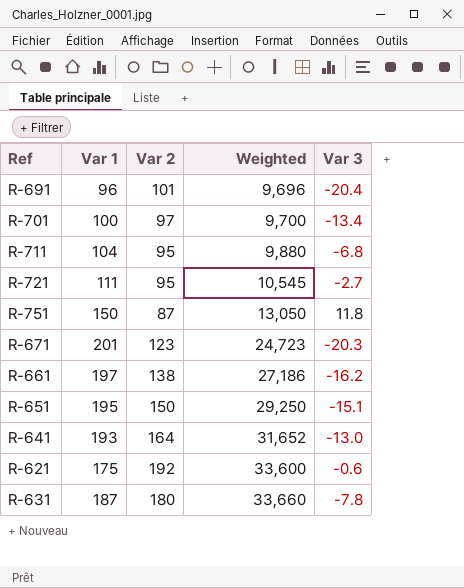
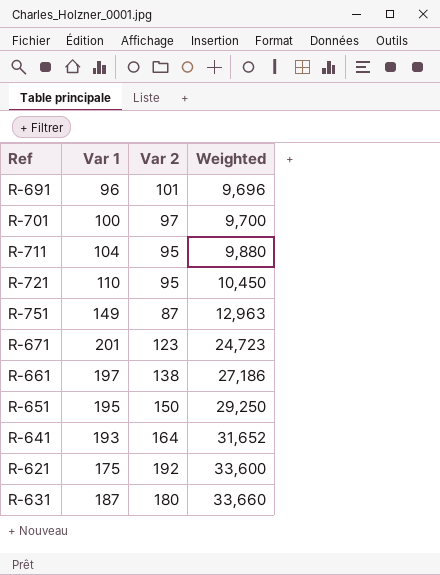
column Var 3 | position: 5 -> none
R-721 | Var 1: 111 -> 110
R-721 | Weighted: 10,545 -> 10,450
R-751 | Var 1: 150 -> 149
R-751 | Weighted: 13,050 -> 12,963

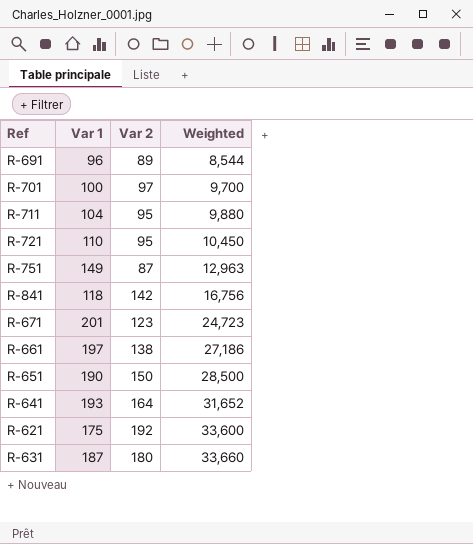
R-691 | Var 2: 101 -> 89
R-691 | Weighted: 9,696 -> 8,544
row R-841: none -> 118 | 142 | 16,756
R-651 | Var 1: 195 -> 190
R-651 | Weighted: 29,250 -> 28,500

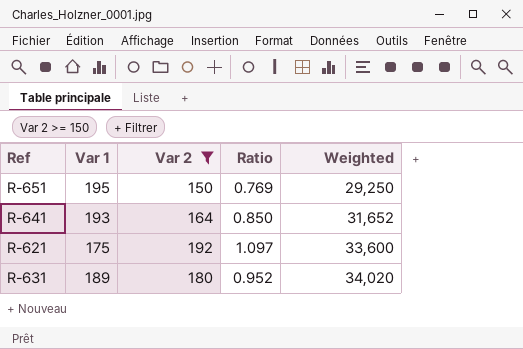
filter: none -> Var 2 >= 150
column Ratio | formula: none -> [Var 2] / [Var 1]
R-651 | Var 1: 190 -> 195
R-651 | Weighted: 28,500 -> 29,250
R-631 | Var 1: 187 -> 189
R-631 | Weighted: 33,660 -> 34,020

